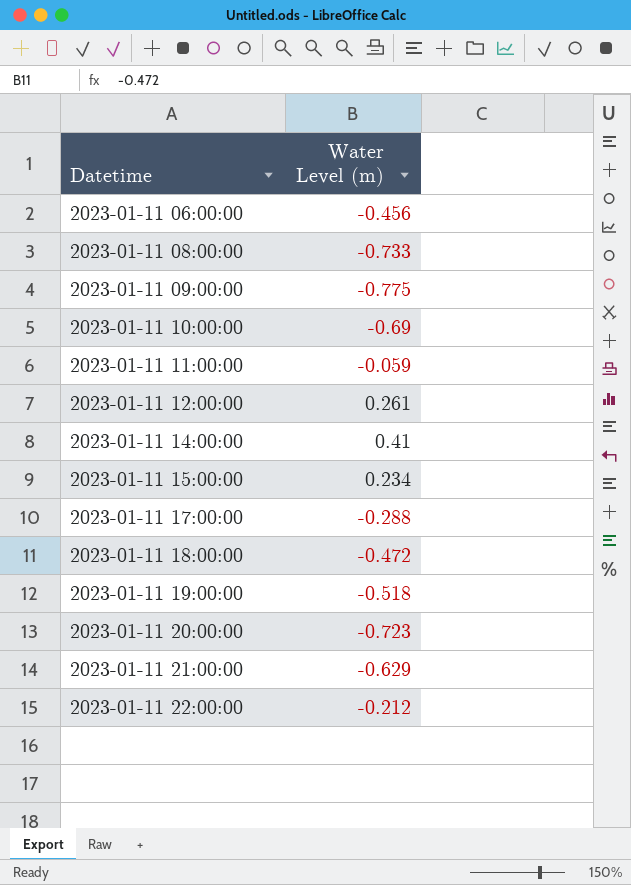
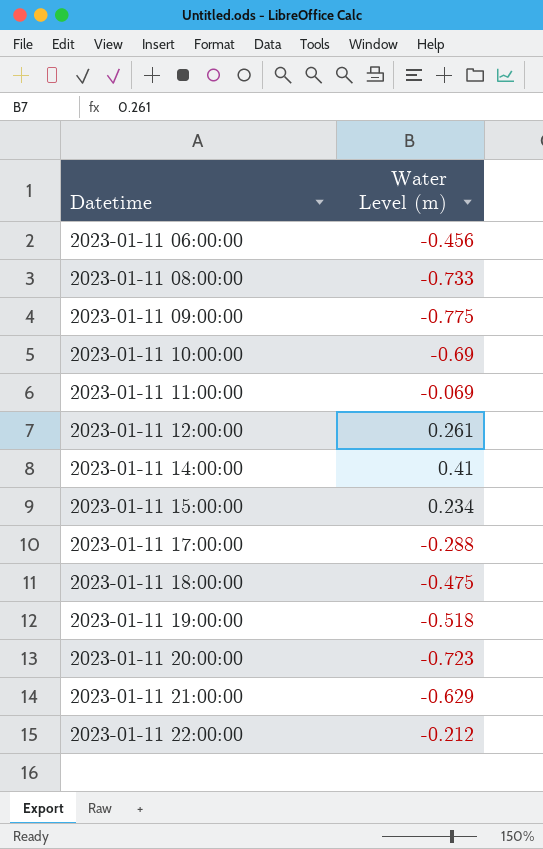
2023-01-11 11:00:00 | Water Level (m): -0.059 -> -0.069
2023-01-11 18:00:00 | Water Level (m): -0.472 -> -0.475

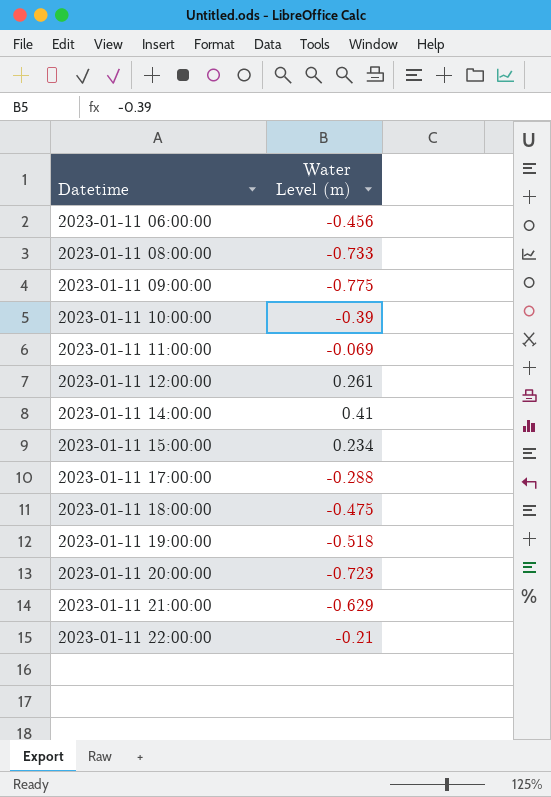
2023-01-11 10:00:00 | Water Level (m): -0.69 -> -0.39
2023-01-11 22:00:00 | Water Level (m): -0.212 -> -0.21

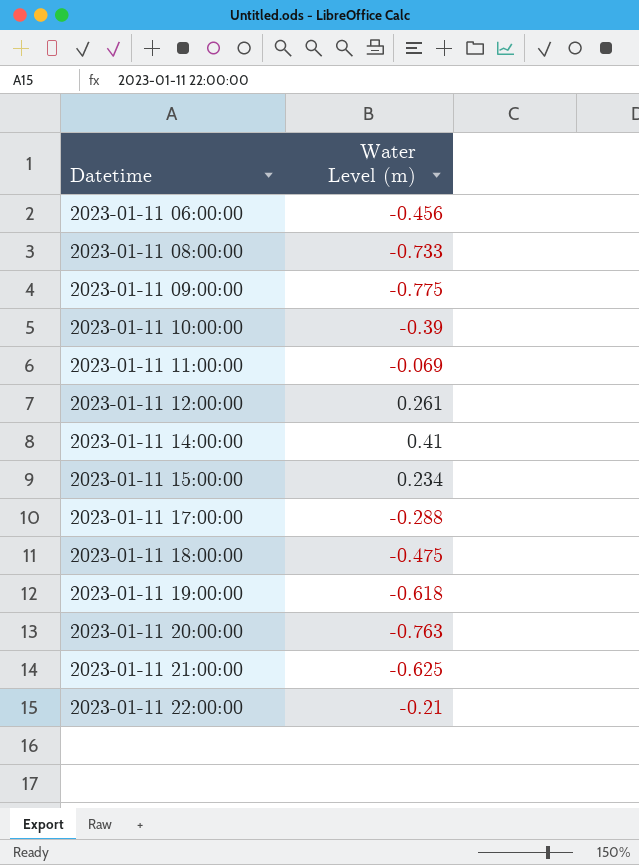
2023-01-11 19:00:00 | Water Level (m): -0.518 -> -0.618
2023-01-11 20:00:00 | Water Level (m): -0.723 -> -0.763
2023-01-11 21:00:00 | Water Level (m): -0.629 -> -0.625

